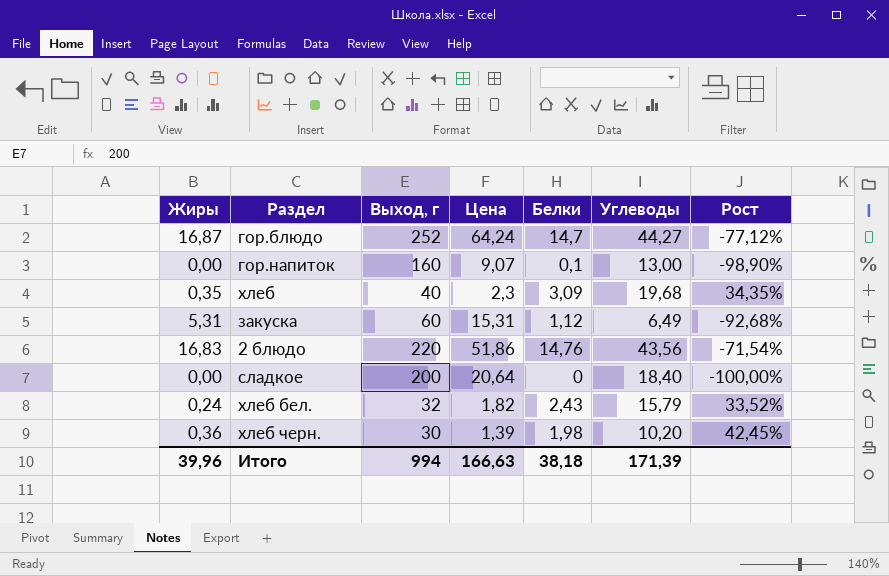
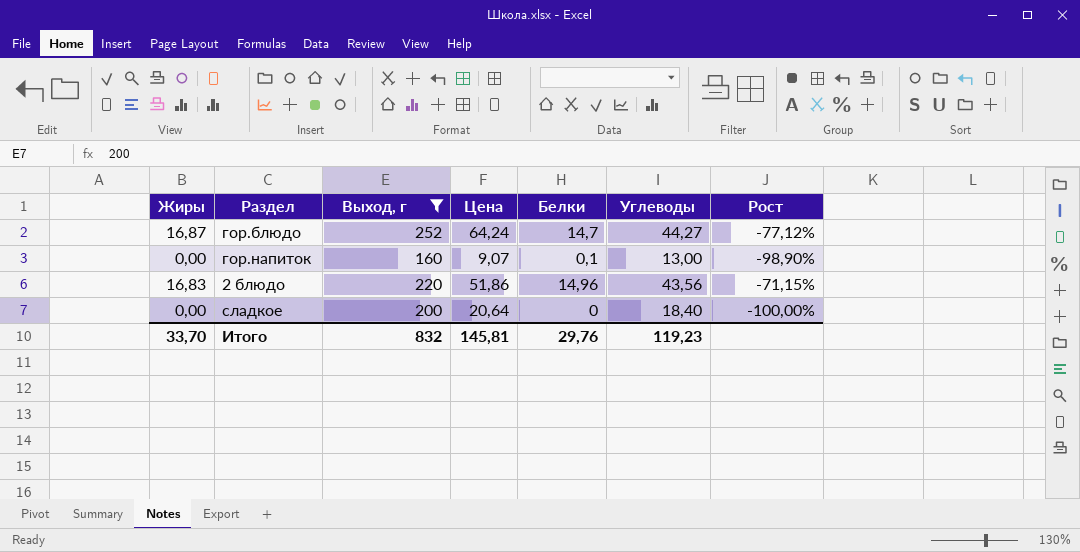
filter: none -> Выход, г >= 160
2 блюдо | Белки: 14,76 -> 14,96
2 блюдо | Рост: -71,54% -> -71,15%
Итого | Жиры: 39,96 -> 33,70
Итого | Выход, г: 994 -> 832
Итого | Цена: 166,63 -> 145,81
Итого | Белки: 38,18 -> 29,76
Итого | Углеводы: 171,39 -> 119,23

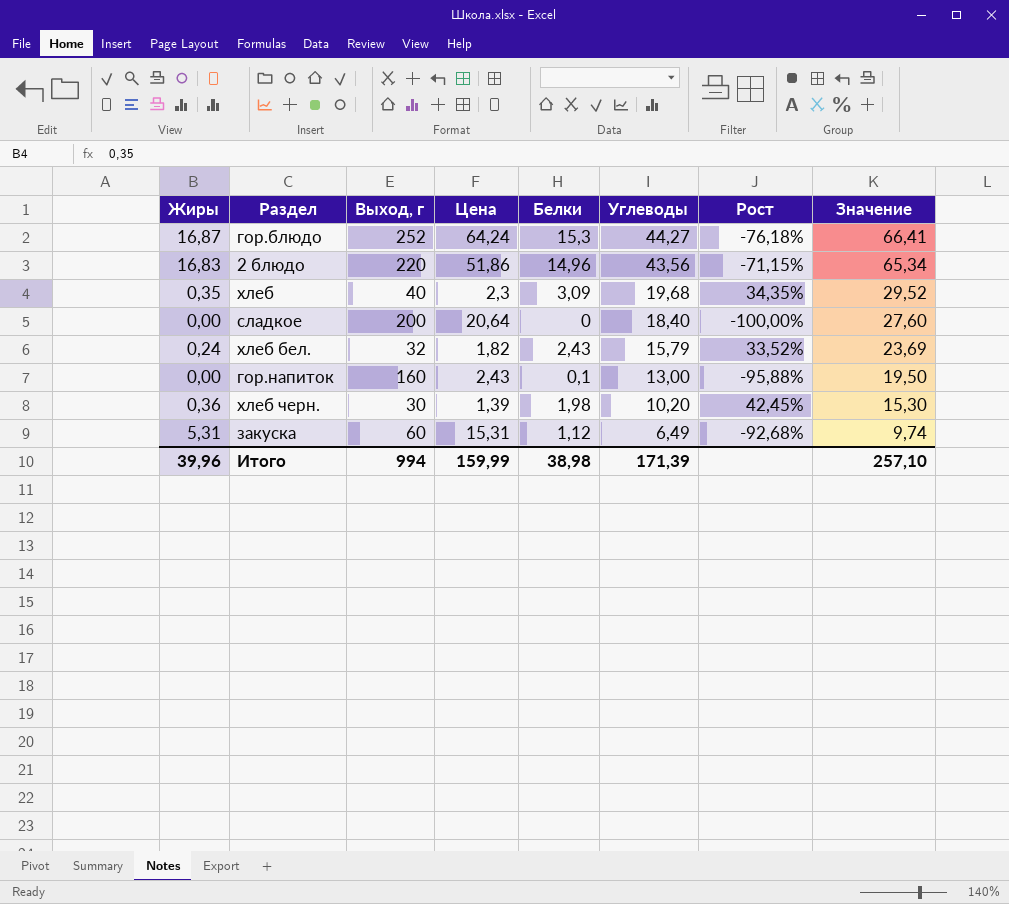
filter: Выход, г >= 160 -> none
row order: none -> Углеводы descending
column Значение | formula: none -> [Углеводы] * 1,5
гор.блюдо | Белки: 14,7 -> 15,3
гор.блюдо | Рост: -77,12% -> -76,18%
гор.напиток | Цена: 9,07 -> 2,43
гор.напиток | Рост: -98,90% -> -95,88%
Итого | Жиры: 33,70 -> 39,96
Итого | Выход, г: 832 -> 994
Итого | Цена: 145,81 -> 159,99
Итого | Белки: 29,76 -> 38,98
Итого | Углеводы: 119,23 -> 171,39

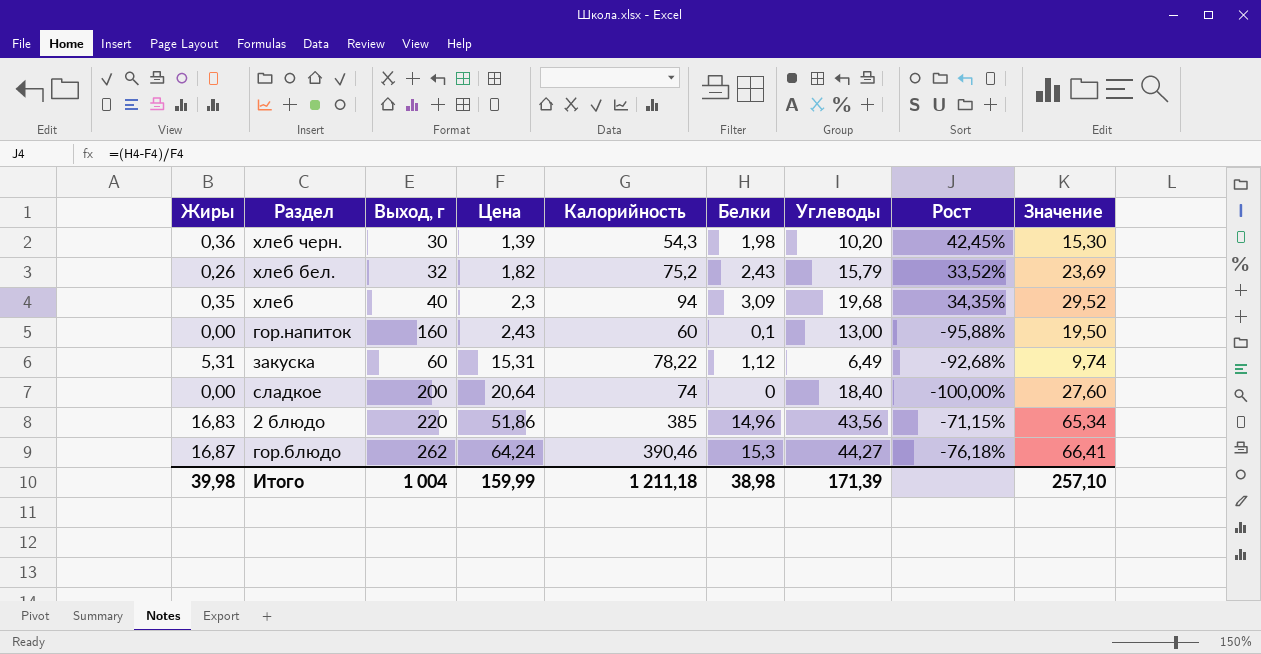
row order: Углеводы descending -> Цена ascending
column Калорийность | position: none -> 5
хлеб бел. | Жиры: 0,24 -> 0,26
гор.блюдо | Выход, г: 252 -> 262
Итого | Жиры: 39,96 -> 39,98
Итого | Выход, г: 994 -> 1 004

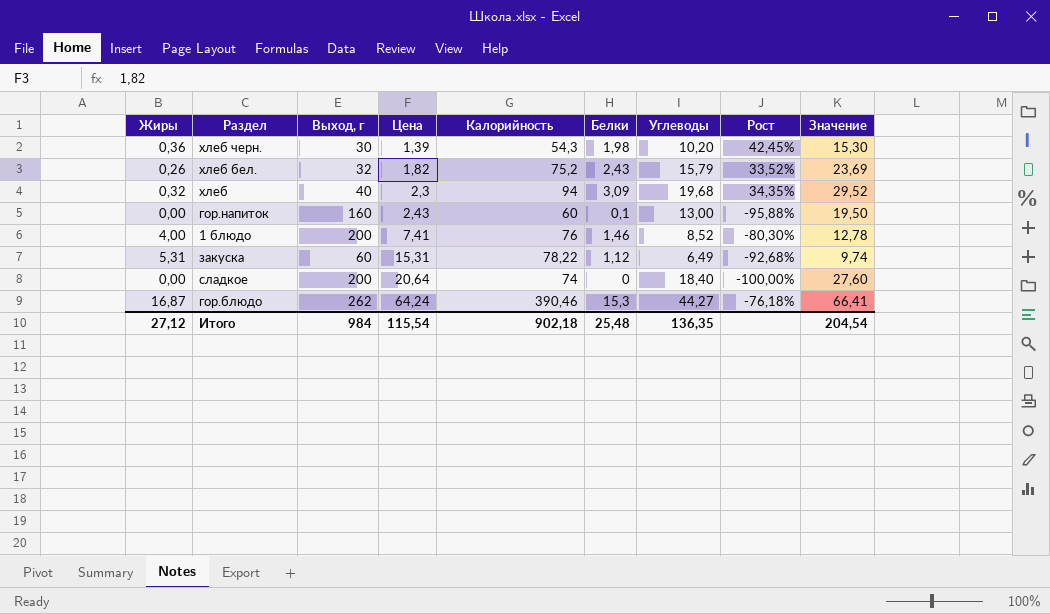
row 2 блюдо: 16,83 | 220 | 51,86 | 385 | 14,96 | 43,56 | -71,15% | 65,34 -> none
хлеб | Жиры: 0,35 -> 0,32
row 1 блюдо: none -> 4,00 | 200 | 7,41 | 76 | 1,46 | 8,52 | -80,30% | 12,78
Итого | Жиры: 39,98 -> 27,12
Итого | Выход, г: 1 004 -> 984
Итого | Цена: 159,99 -> 115,54
Итого | Калорийность: 1 211,18 -> 902,18
Итого | Белки: 38,98 -> 25,48
Итого | Углеводы: 171,39 -> 136,35
Итого | Значение: 257,10 -> 204,54

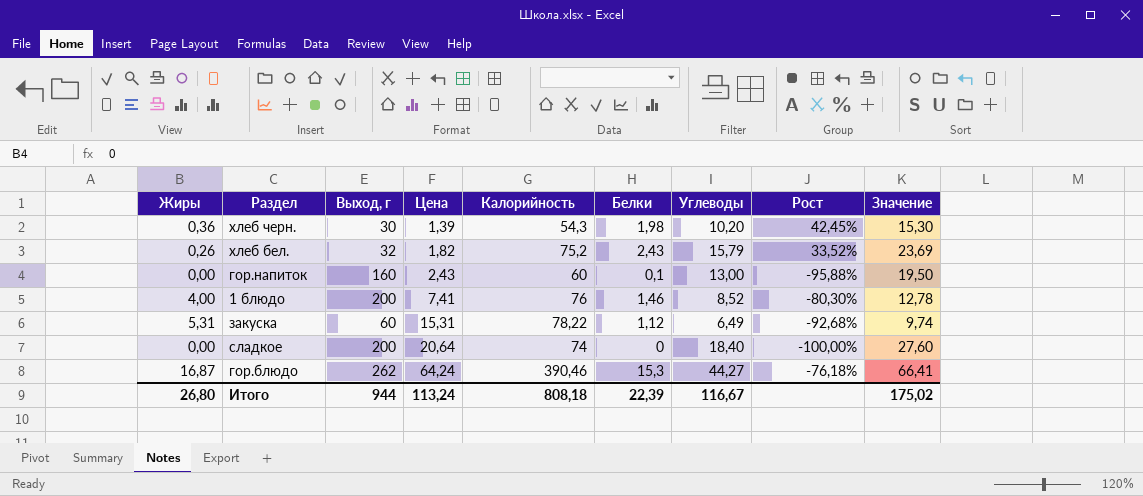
row хлеб: 0,32 | 40 | 2,3 | 94 | 3,09 | 19,68 | 34,35% | 29,52 -> none
Итого | Жиры: 27,12 -> 26,80
Итого | Выход, г: 984 -> 944
Итого | Цена: 115,54 -> 113,24
Итого | Калорийность: 902,18 -> 808,18
Итого | Белки: 25,48 -> 22,39
Итого | Углеводы: 136,35 -> 116,67
Итого | Значение: 204,54 -> 175,02

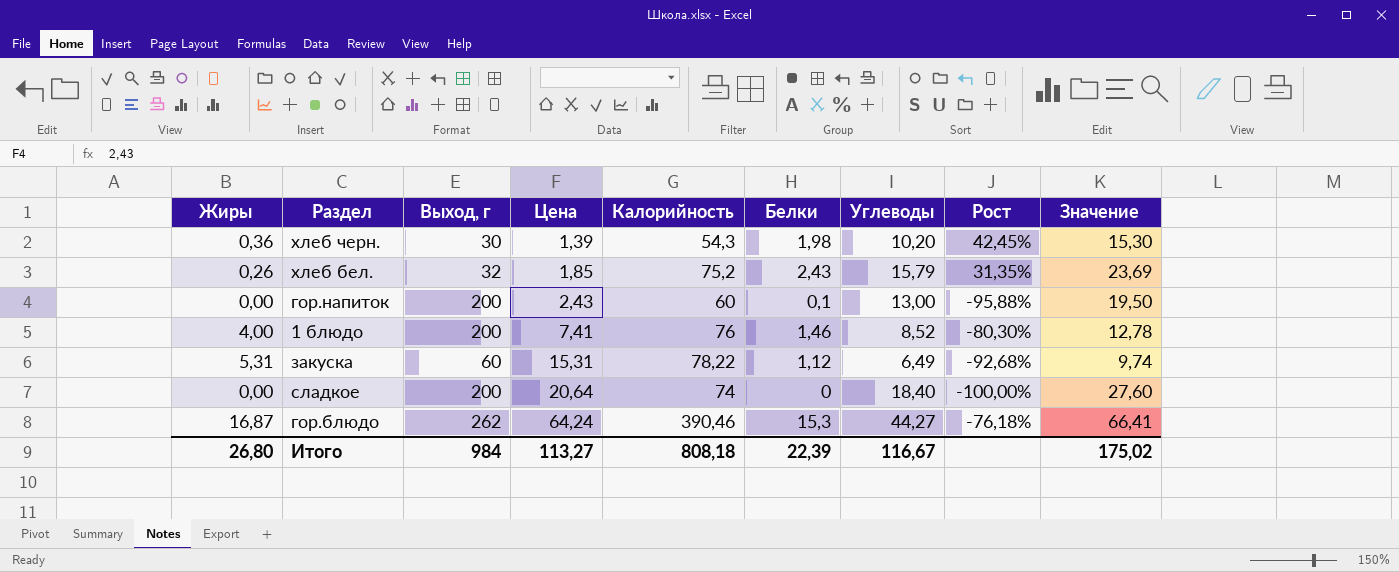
хлеб бел. | Цена: 1,82 -> 1,85
хлеб бел. | Рост: 33,52% -> 31,35%
гор.напиток | Выход, г: 160 -> 200
Итого | Выход, г: 944 -> 984
Итого | Цена: 113,24 -> 113,27

